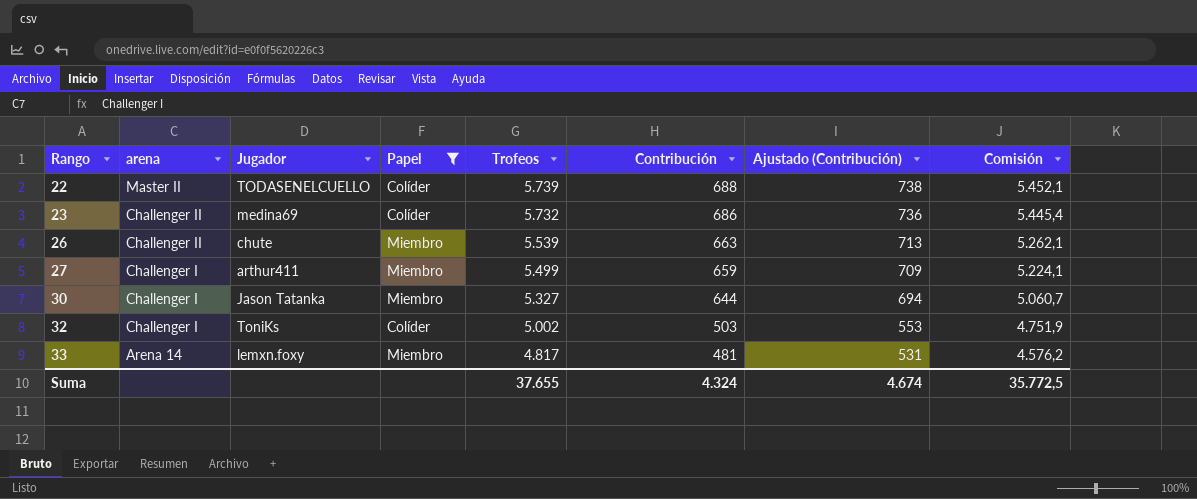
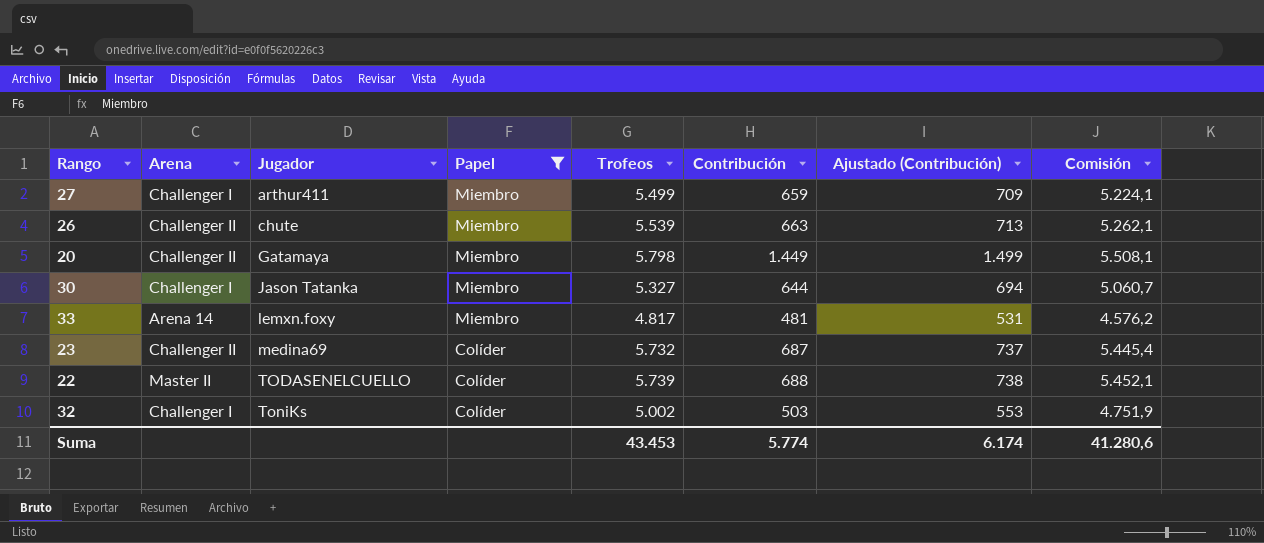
row order: Rango ascending -> Jugador ascending
column name: arena -> Arena
row 20: none -> Challenger II | Gatamaya | Miembro | 5.798 | 1.449 | 1.499 | 5.508,1
23 | Contribución: 686 -> 687
23 | Ajustado (Contribución): 736 -> 737
Suma | Trofeos: 37.655 -> 43.453
Suma | Contribución: 4.324 -> 5.774
Suma | Ajustado (Contribución): 4.674 -> 6.174
Suma | Comisión: 35.772,5 -> 41.280,6

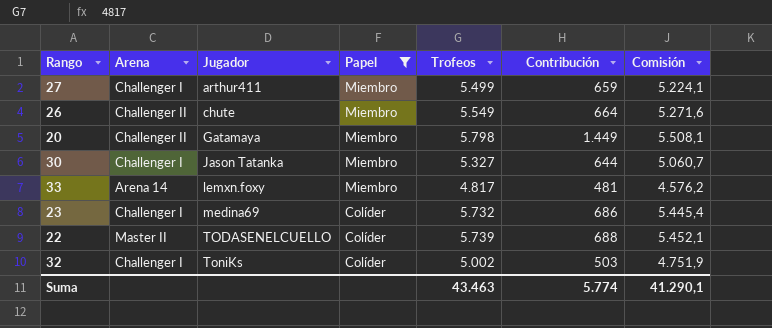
column Ajustado (Contribución) | formula: [Contribución] + 50 -> none
26 | Trofeos: 5.539 -> 5.549
26 | Contribución: 663 -> 664
26 | Comisión: 5.262,1 -> 5.271,6
23 | Arena: Challenger II -> Challenger I
23 | Contribución: 687 -> 686
Suma | Trofeos: 43.453 -> 43.463
Suma | Comisión: 41.280,6 -> 41.290,1

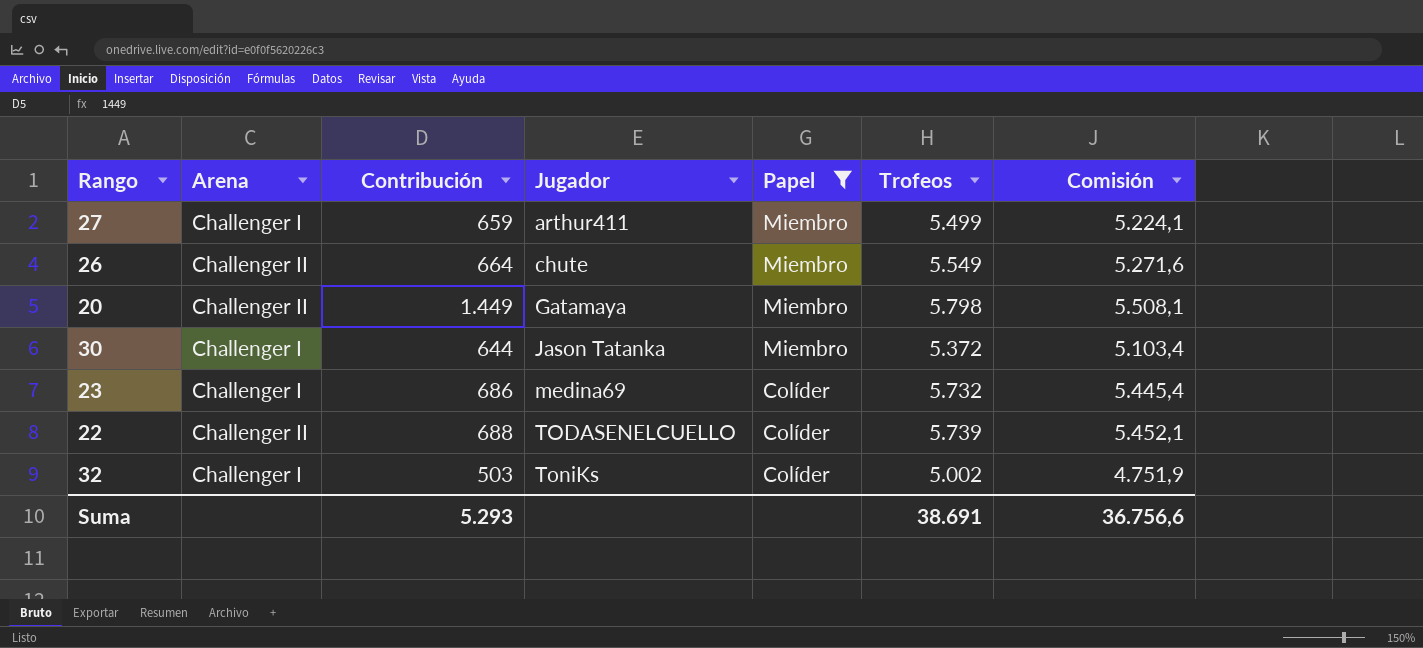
column Contribución | position: 6 -> 3
row 33: Arena 14 | lemxn.foxy | Miembro | 4.817 | 481 | 4.576,2 -> none
30 | Trofeos: 5.327 -> 5.372
30 | Comisión: 5.060,7 -> 5.103,4
22 | Arena: Master II -> Challenger II
Suma | Contribución: 5.774 -> 5.293
Suma | Trofeos: 43.463 -> 38.691
Suma | Comisión: 41.290,1 -> 36.756,6

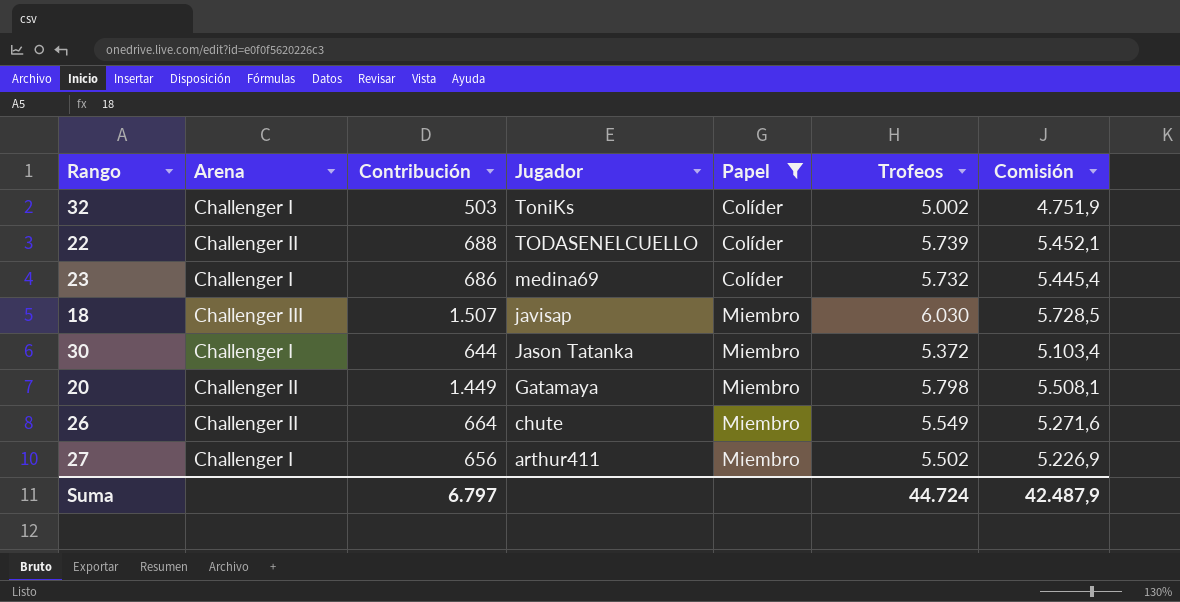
row order: Jugador ascending -> Jugador descending
row 18: none -> Challenger III | 1.507 | javisap | Miembro | 6.030 | 5.728,5
27 | Contribución: 659 -> 656
27 | Trofeos: 5.499 -> 5.502
27 | Comisión: 5.224,1 -> 5.226,9
Suma | Contribución: 5.293 -> 6.797
Suma | Trofeos: 38.691 -> 44.724
Suma | Comisión: 36.756,6 -> 42.487,9

